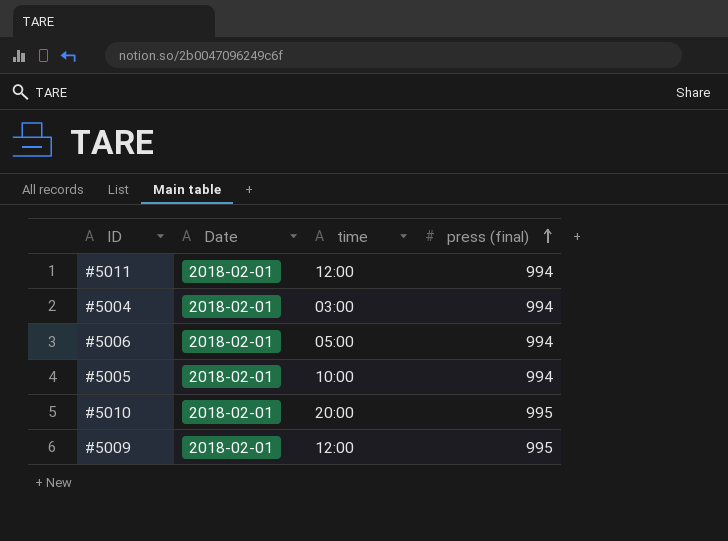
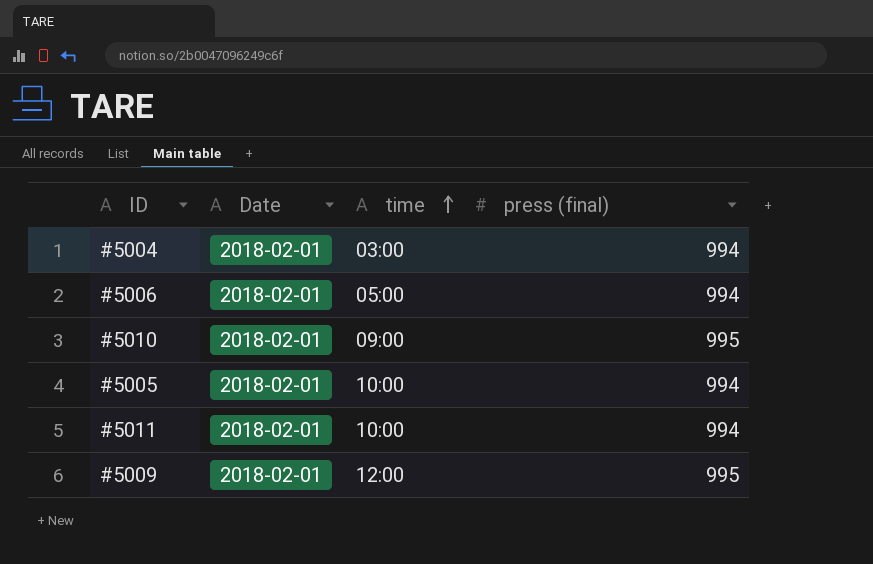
row order: press (final) ascending -> time ascending
#5010 | time: 20:00 -> 09:00
#5011 | time: 12:00 -> 10:00

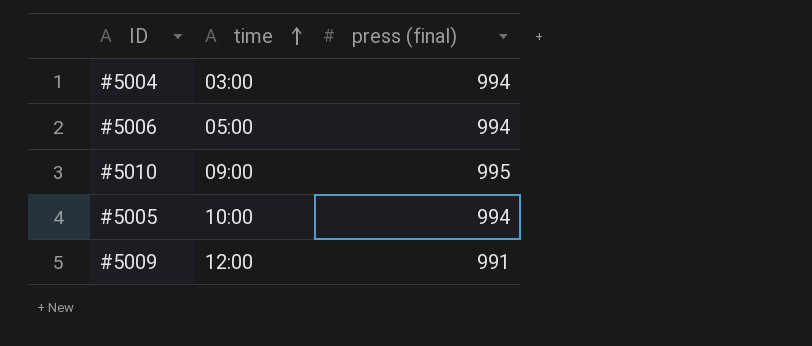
column Date | position: 2 -> none
row #5011: 2018-02-01 | 10:00 | 994 -> none
#5009 | press (final): 995 -> 991

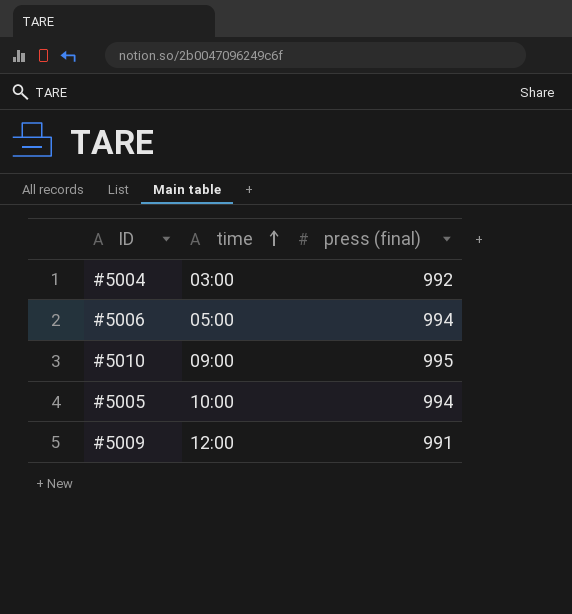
#5004 | press (final): 994 -> 992

